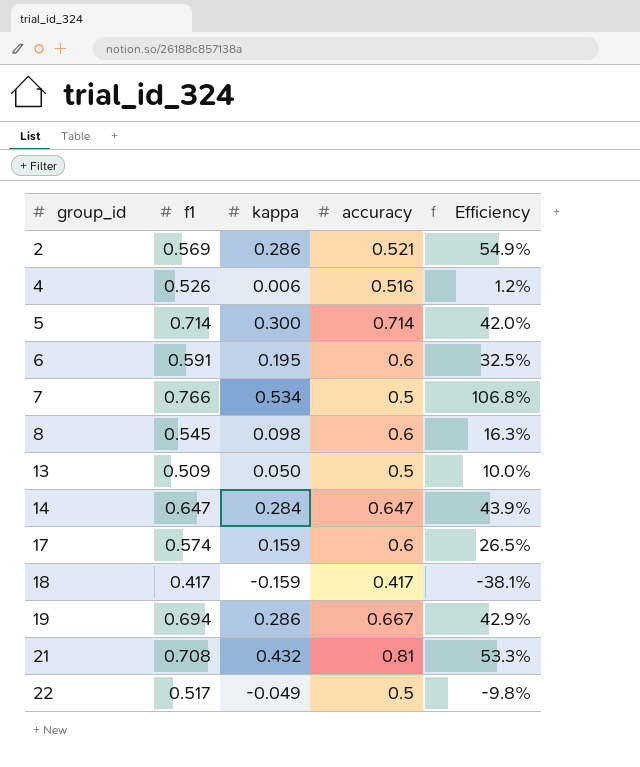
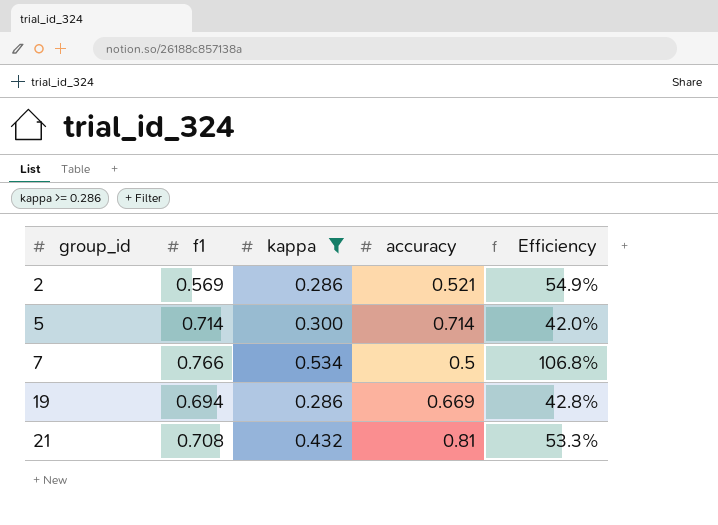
filter: none -> kappa >= 0.286
19 | accuracy: 0.667 -> 0.669
19 | Efficiency: 42.9% -> 42.8%

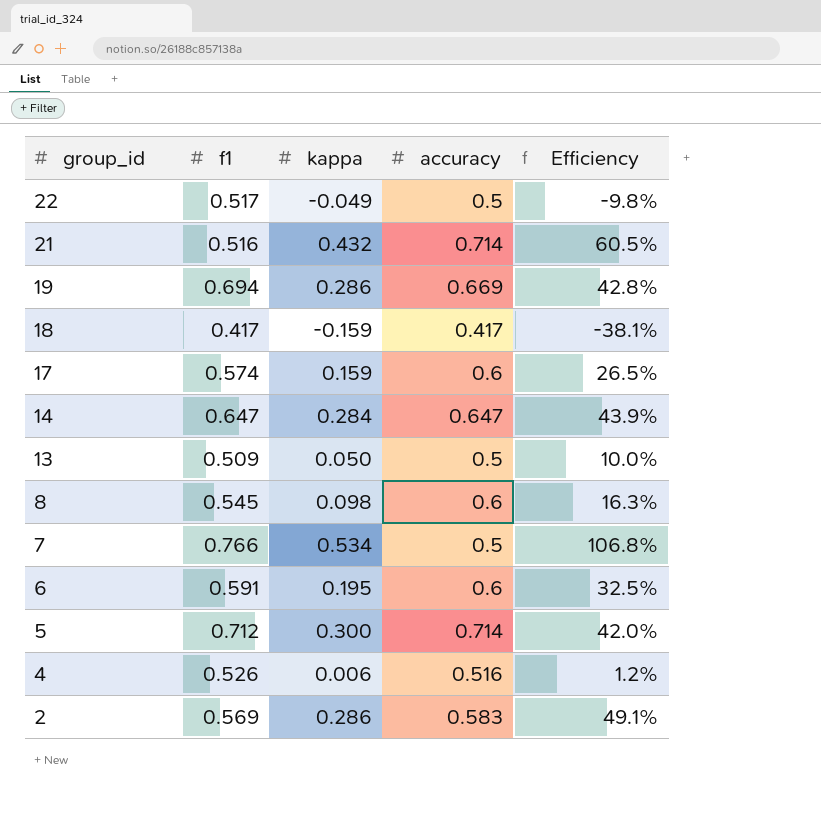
filter: kappa >= 0.286 -> none
row order: group_id ascending -> group_id descending
21 | f1: 0.708 -> 0.516
21 | accuracy: 0.81 -> 0.714
21 | Efficiency: 53.3% -> 60.5%
5 | f1: 0.714 -> 0.712
2 | accuracy: 0.521 -> 0.583
2 | Efficiency: 54.9% -> 49.1%

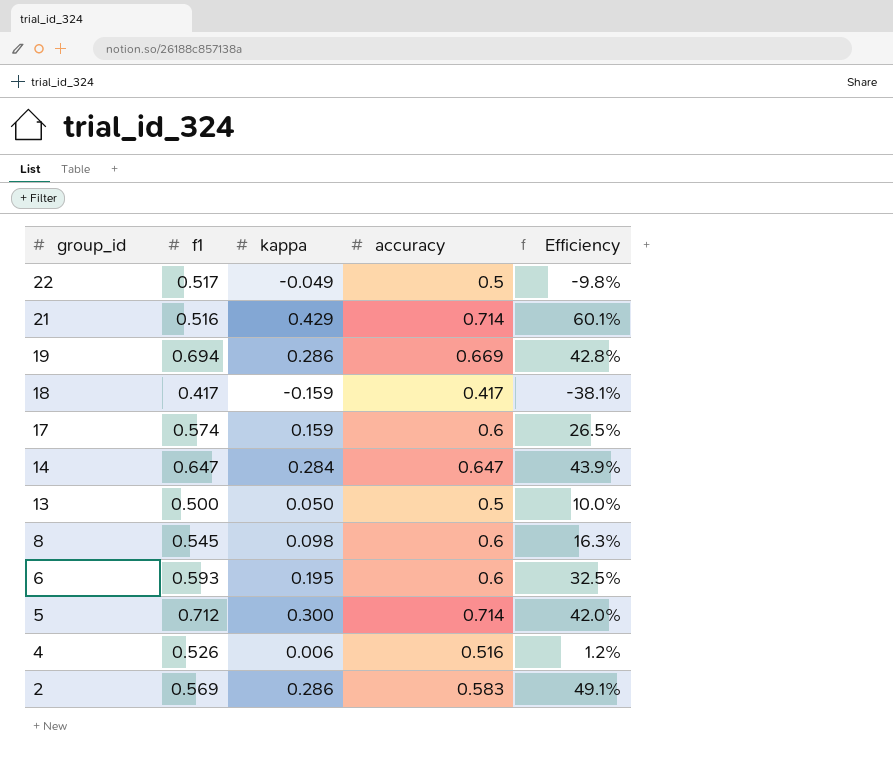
row 7: 0.766 | 0.534 | 0.5 | 106.8% -> none
21 | kappa: 0.432 -> 0.429
21 | Efficiency: 60.5% -> 60.1%
13 | f1: 0.509 -> 0.500
6 | f1: 0.591 -> 0.593

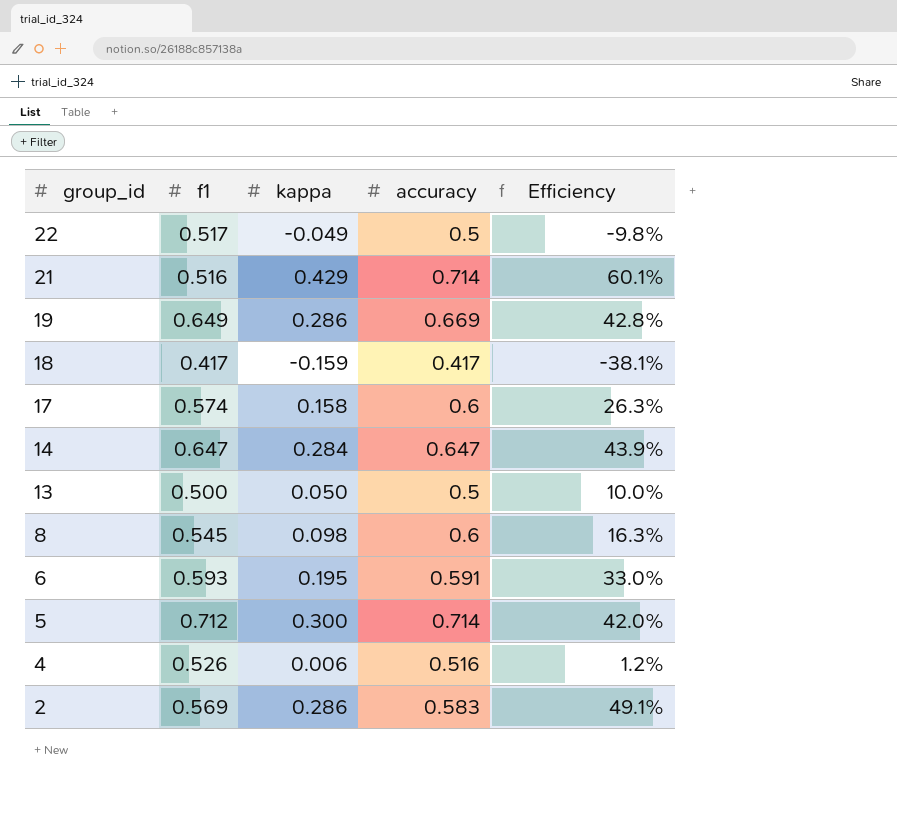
19 | f1: 0.694 -> 0.649
17 | kappa: 0.159 -> 0.158
17 | Efficiency: 26.5% -> 26.3%
6 | accuracy: 0.6 -> 0.591
6 | Efficiency: 32.5% -> 33.0%

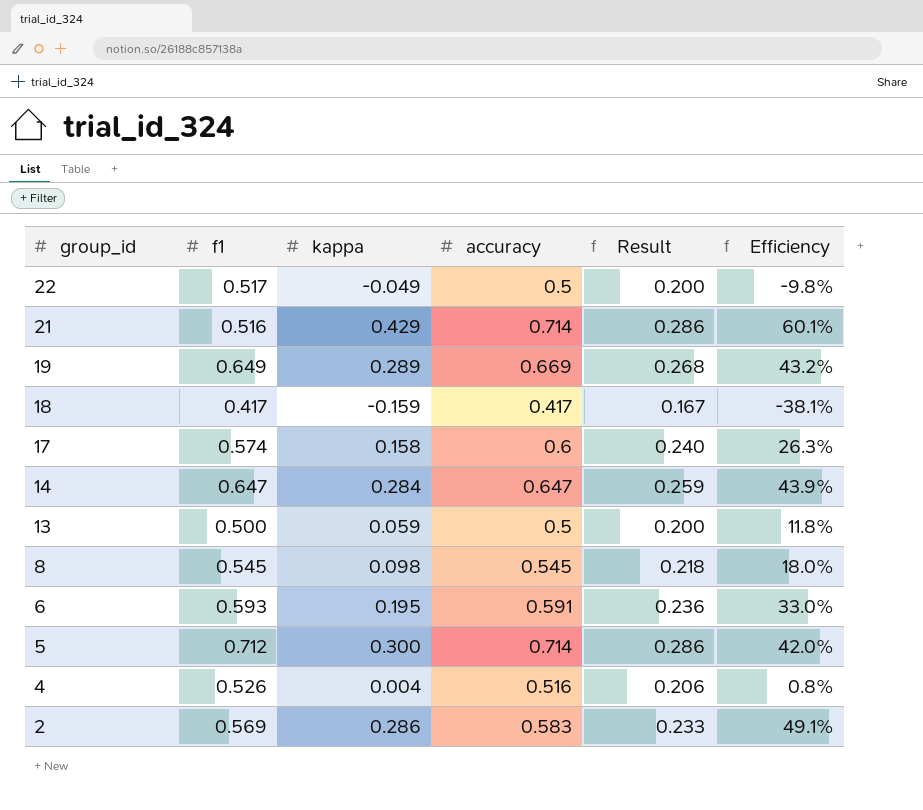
column Result | formula: none -> [accuracy] * 0.4
19 | kappa: 0.286 -> 0.289
19 | Efficiency: 42.8% -> 43.2%
13 | kappa: 0.050 -> 0.059
13 | Efficiency: 10.0% -> 11.8%
8 | accuracy: 0.6 -> 0.545
8 | Efficiency: 16.3% -> 18.0%
4 | kappa: 0.006 -> 0.004
4 | Efficiency: 1.2% -> 0.8%

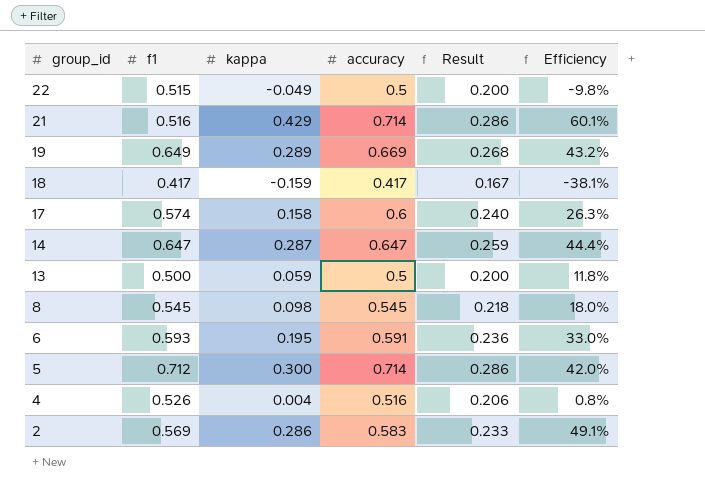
22 | f1: 0.517 -> 0.515
14 | kappa: 0.284 -> 0.287
14 | Efficiency: 43.9% -> 44.4%

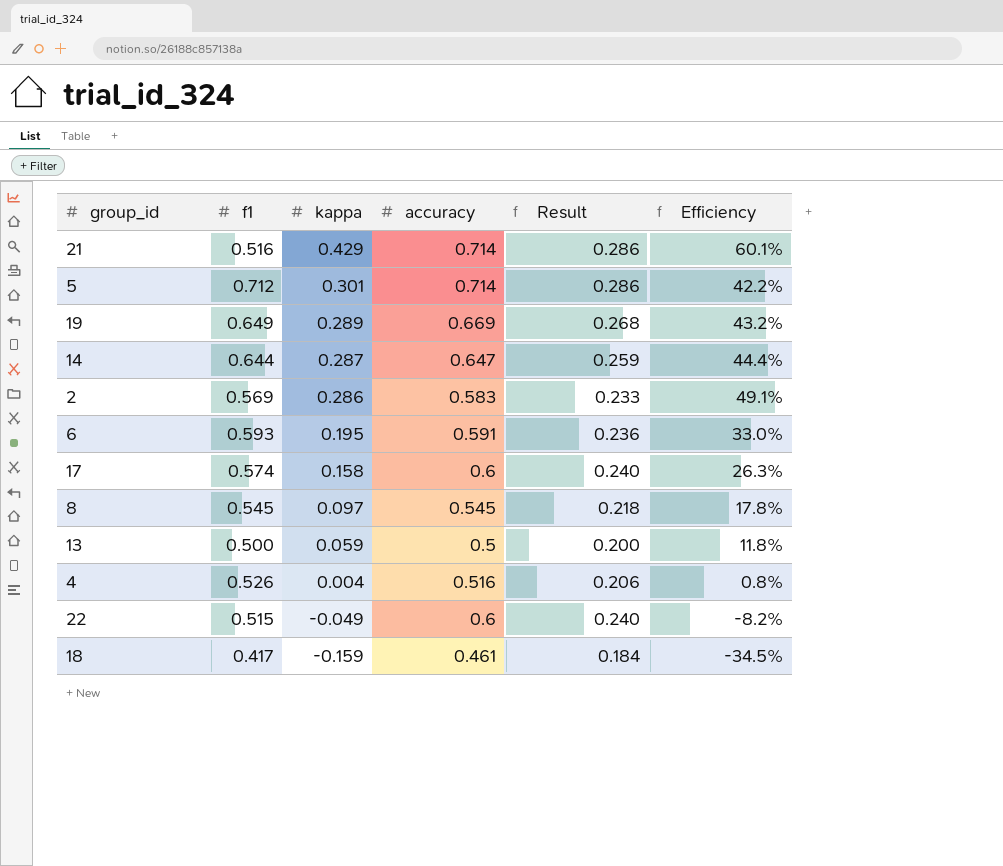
row order: group_id descending -> kappa descending
5 | kappa: 0.300 -> 0.301
5 | Efficiency: 42.0% -> 42.2%
14 | f1: 0.647 -> 0.644
8 | kappa: 0.098 -> 0.097
8 | Efficiency: 18.0% -> 17.8%
22 | accuracy: 0.5 -> 0.6
22 | Result: 0.200 -> 0.240
22 | Efficiency: -9.8% -> -8.2%
18 | accuracy: 0.417 -> 0.461
18 | Result: 0.167 -> 0.184
18 | Efficiency: -38.1% -> -34.5%

